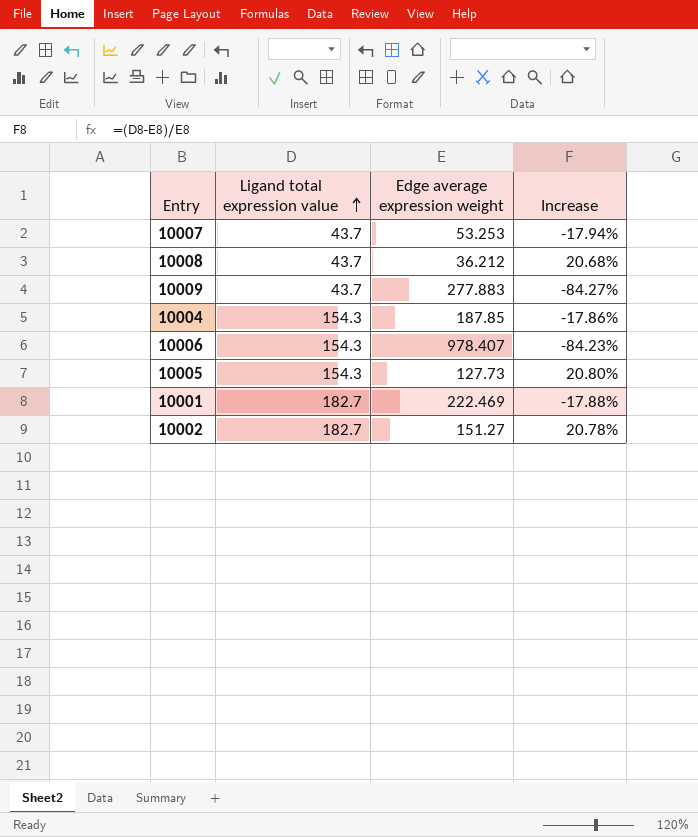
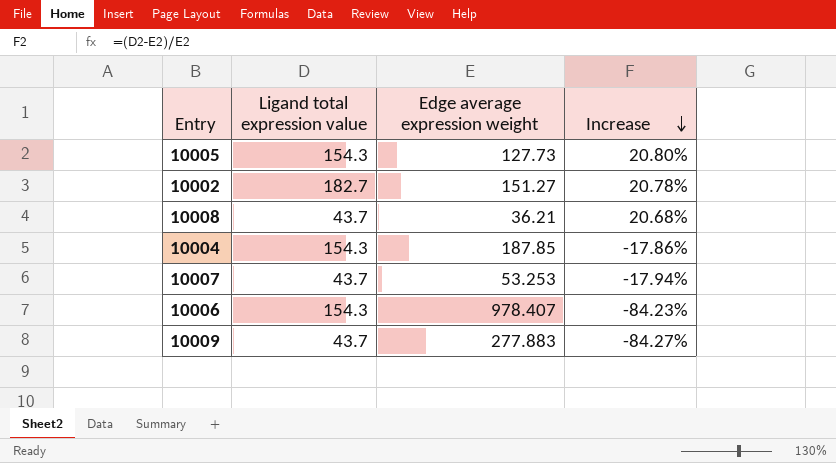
row order: Ligand total expression value ascending -> Increase descending
row 10001: 182.7 | 222.469 | -17.88% -> none
10008 | Edge average expression weight: 36.212 -> 36.21

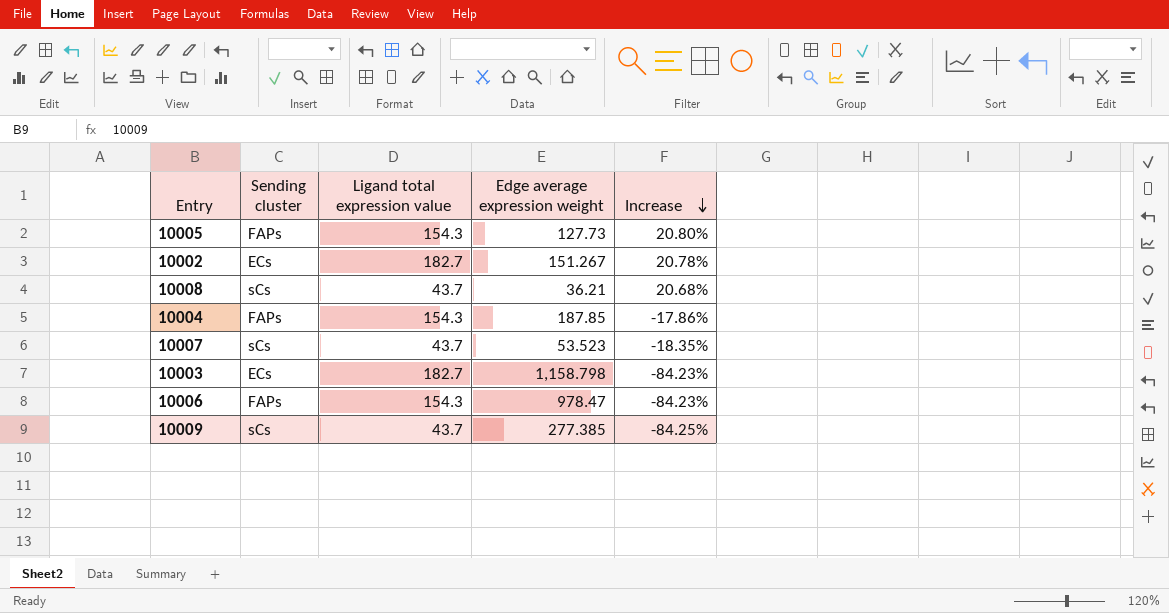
column Sending cluster | position: none -> 2
10002 | Edge average expression weight: 151.27 -> 151.267
10007 | Edge average expression weight: 53.253 -> 53.523
10007 | Increase: -17.94% -> -18.35%
row 10003: none -> ECs | 182.7 | 1,158.798 | -84.23%
10006 | Edge average expression weight: 978.407 -> 978.47
10009 | Edge average expression weight: 277.883 -> 277.385
10009 | Increase: -84.27% -> -84.25%

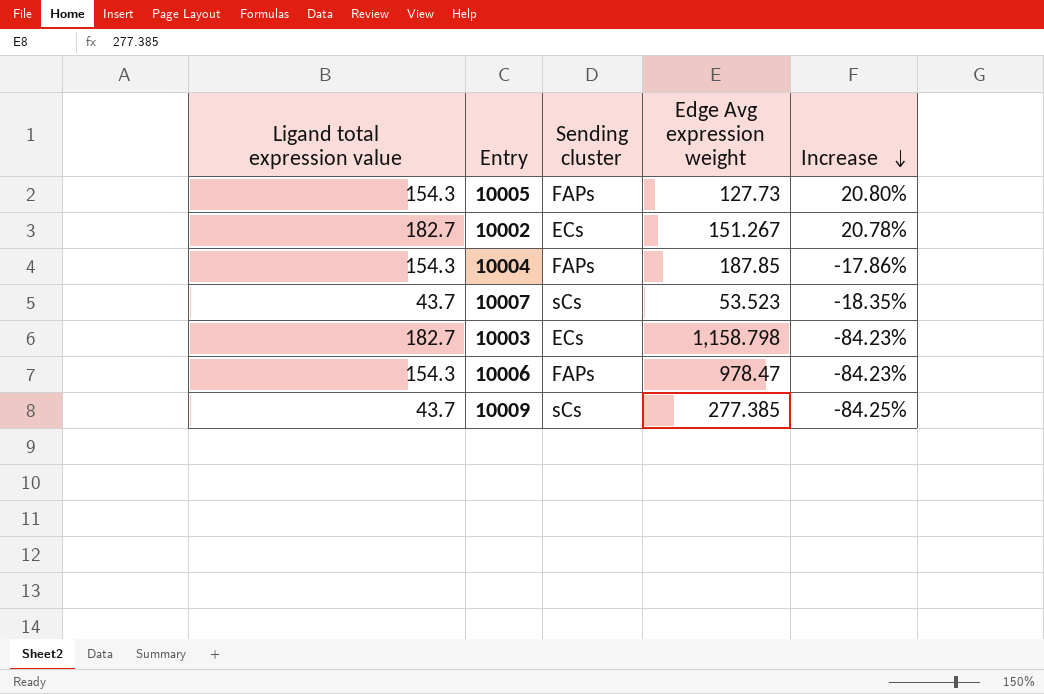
column Ligand total expression value | position: 3 -> 1
column name: Edge average expression weight -> Edge Avg expression weight
row 10008: sCs | 43.7 | 36.21 | 20.68% -> none

